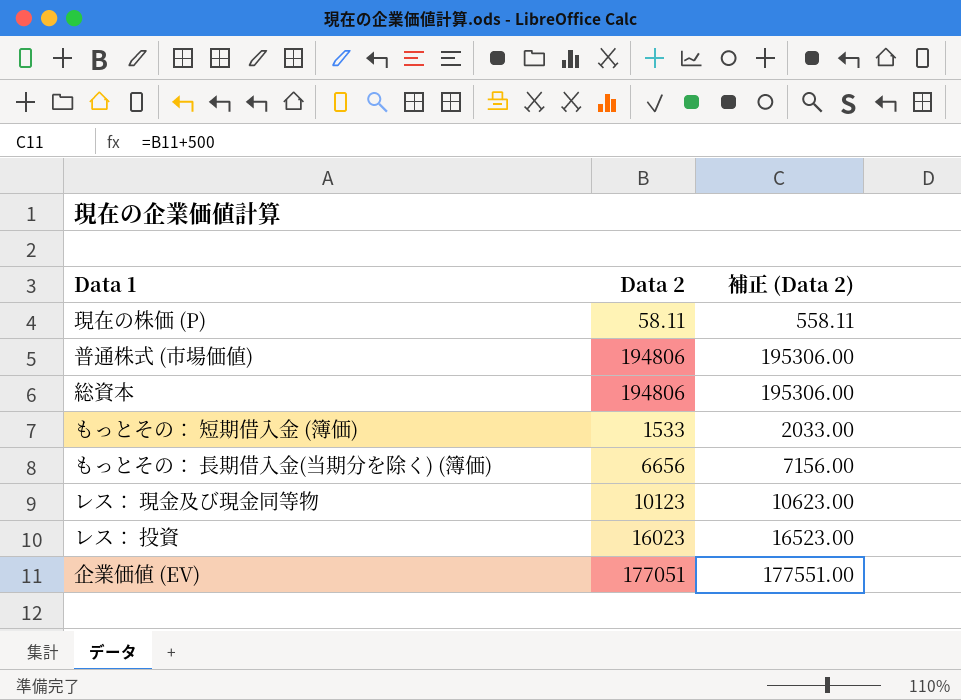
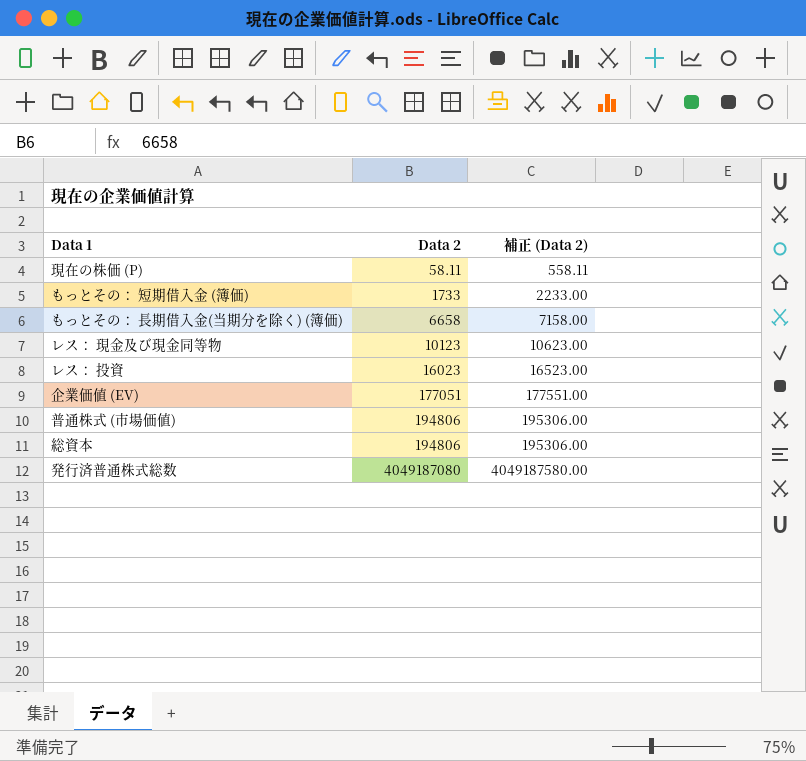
row order: none -> Data 2 ascending
もっとその： 短期借入金 (簿価) | Data 2: 1533 -> 1733
もっとその： 短期借入金 (簿価) | 補正 (Data 2): 2033.00 -> 2233.00
もっとその： 長期借入金(当期分を除く) (簿価) | Data 2: 6656 -> 6658
もっとその： 長期借入金(当期分を除く) (簿価) | 補正 (Data 2): 7156.00 -> 7158.00
row 発行済普通株式総数: none -> 4049187080 | 4049187580.00

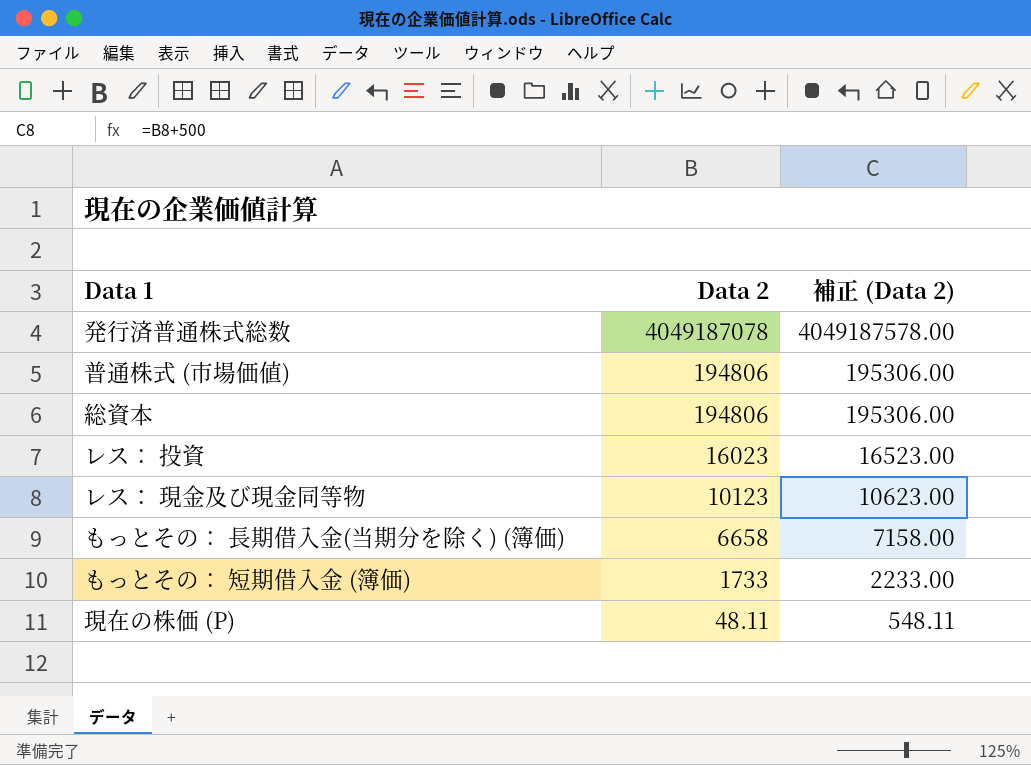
row order: Data 2 ascending -> Data 2 descending
row 企業価値 (EV): 177051 | 177551.00 -> none
発行済普通株式総数 | Data 2: 4049187080 -> 4049187078
発行済普通株式総数 | 補正 (Data 2): 4049187580.00 -> 4049187578.00
現在の株価 (P) | Data 2: 58.11 -> 48.11
現在の株価 (P) | 補正 (Data 2): 558.11 -> 548.11

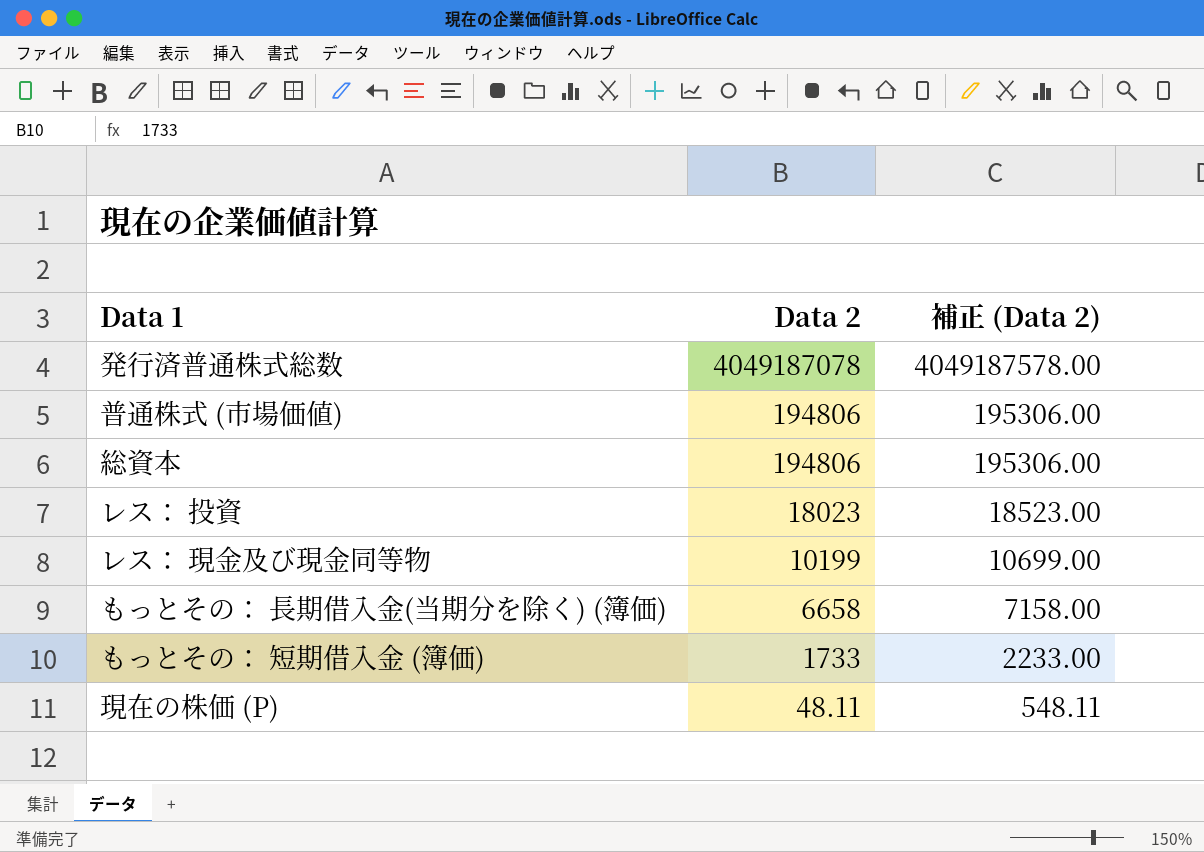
レス： 投資 | Data 2: 16023 -> 18023
レス： 投資 | 補正 (Data 2): 16523.00 -> 18523.00
レス： 現金及び現金同等物 | Data 2: 10123 -> 10199
レス： 現金及び現金同等物 | 補正 (Data 2): 10623.00 -> 10699.00

